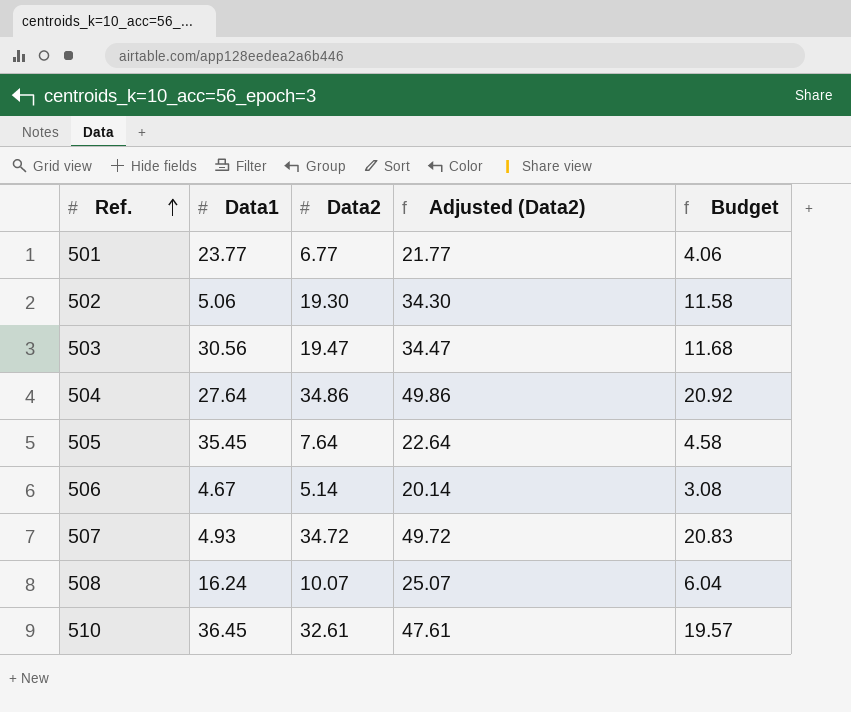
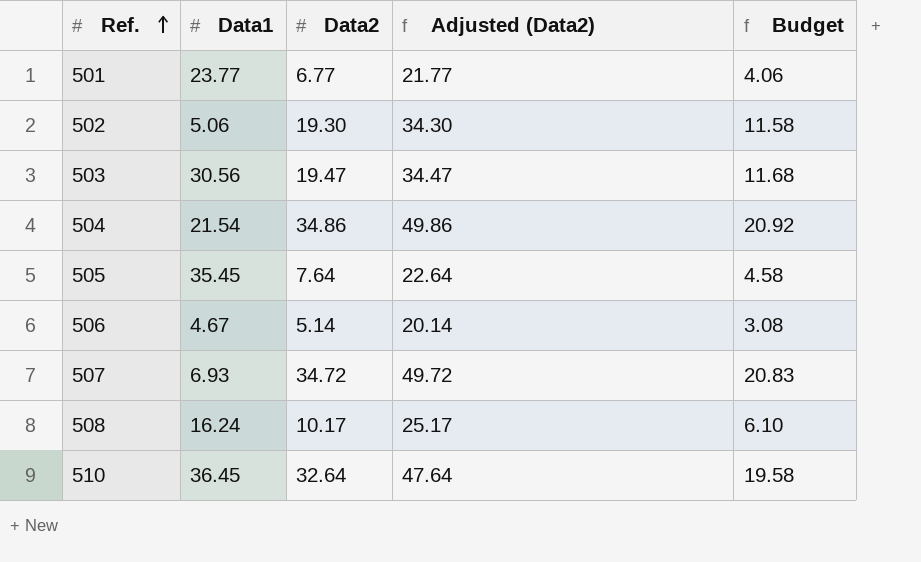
504 | Data1: 27.64 -> 21.54
507 | Data1: 4.93 -> 6.93
508 | Data2: 10.07 -> 10.17
508 | Adjusted (Data2): 25.07 -> 25.17
508 | Budget: 6.04 -> 6.10
510 | Data2: 32.61 -> 32.64
510 | Adjusted (Data2): 47.61 -> 47.64
510 | Budget: 19.57 -> 19.58

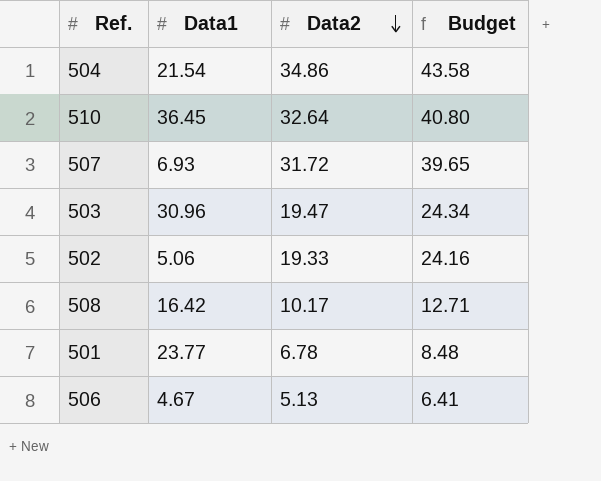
row order: Ref. ascending -> Data2 descending
column Adjusted (Data2) | formula: [Data2] + 15 -> none
column Budget | formula: [Data2] * 0.6 -> [Data2] * 1.25
row 505: 35.45 | 7.64 | 22.64 | 4.58 -> none
507 | Data2: 34.72 -> 31.72
503 | Data1: 30.56 -> 30.96
502 | Data2: 19.30 -> 19.33
508 | Data1: 16.24 -> 16.42
501 | Data2: 6.77 -> 6.78
506 | Data2: 5.14 -> 5.13

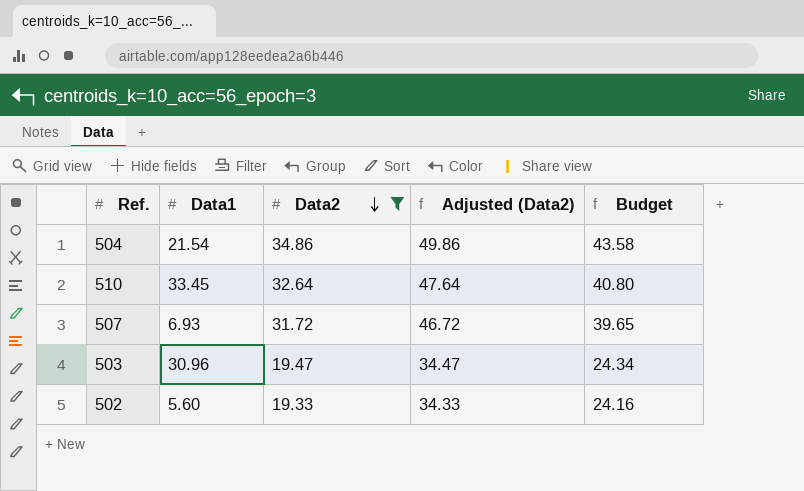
filter: none -> Data2 >= 19.33
column Adjusted (Data2) | formula: none -> [Data2] + 15
510 | Data1: 36.45 -> 33.45
502 | Data1: 5.06 -> 5.60

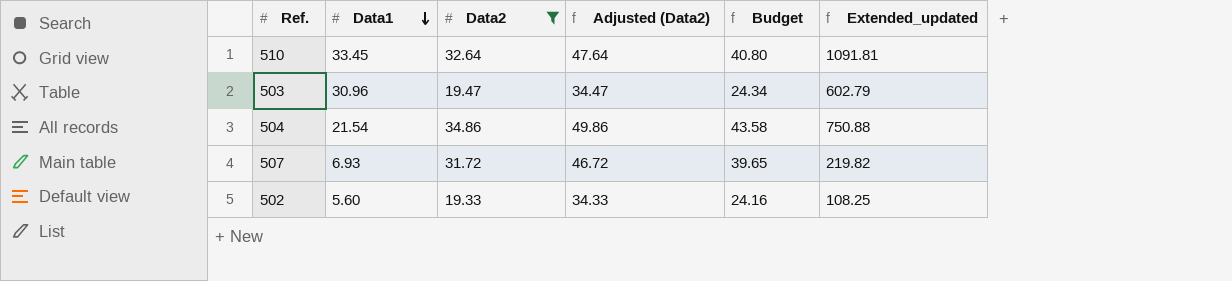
row order: Data2 descending -> Data1 descending
column Extended_updated | formula: none -> [Data1] * [Data2]

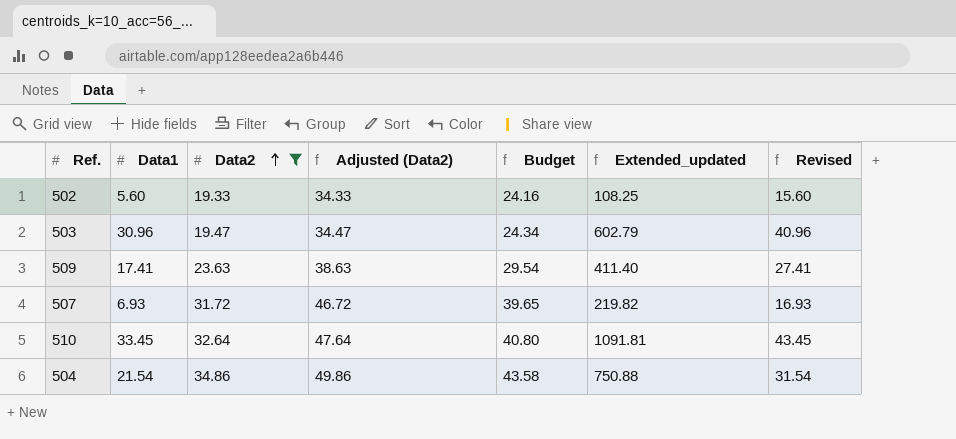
row order: Data1 descending -> Data2 ascending
column Revised | formula: none -> [Data1] + 10
row 509: none -> 17.41 | 23.63 | 38.63 | 29.54 | 411.40 | 27.41

